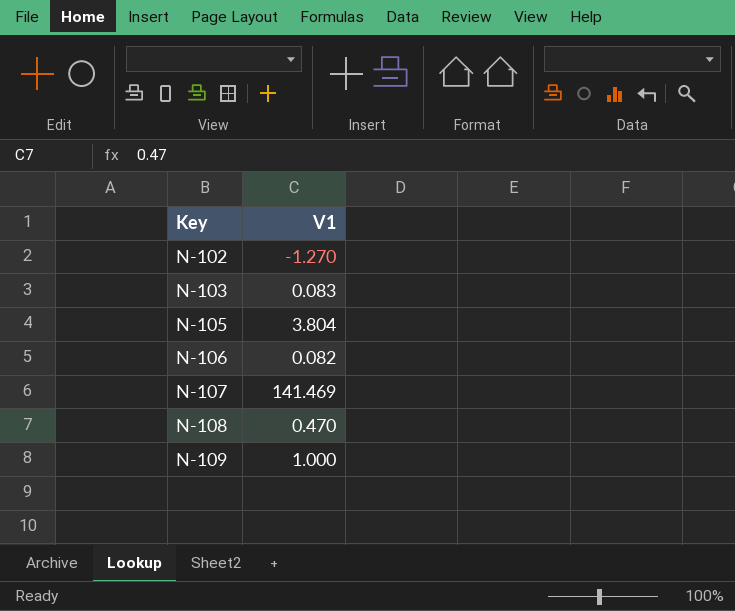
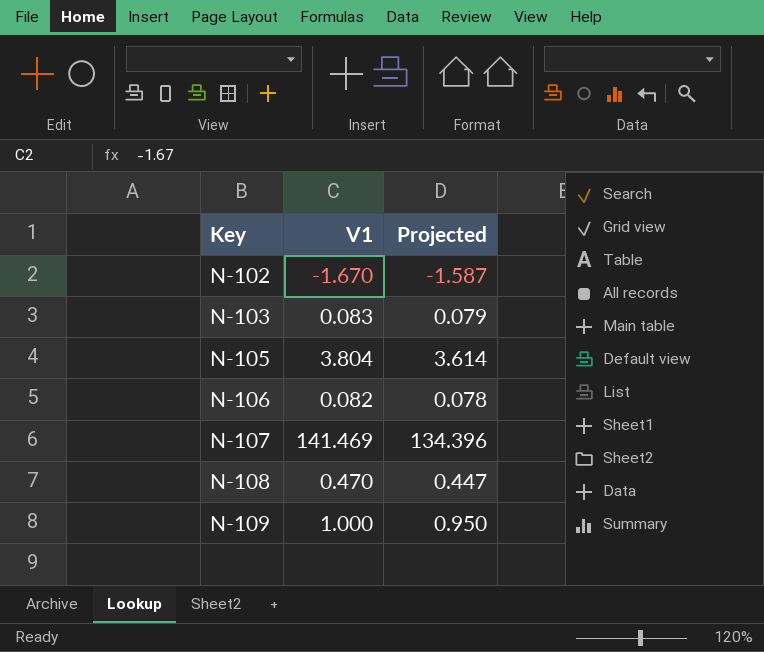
column Projected | formula: none -> [V1] * 0.95
N-102 | V1: -1.270 -> -1.670

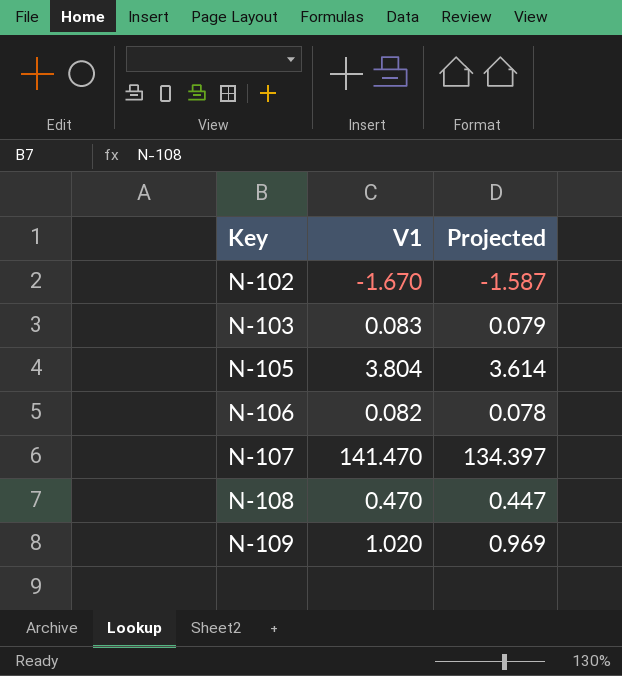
N-107 | V1: 141.469 -> 141.470
N-107 | Projected: 134.396 -> 134.397
N-109 | V1: 1.000 -> 1.020
N-109 | Projected: 0.950 -> 0.969

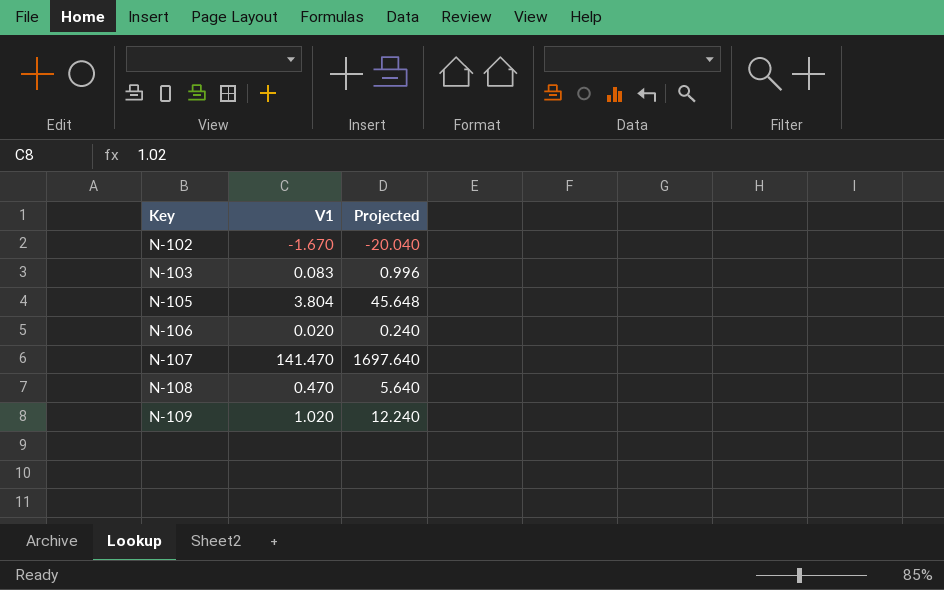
column Projected | formula: [V1] * 0.95 -> [V1] * 12
N-106 | V1: 0.082 -> 0.020

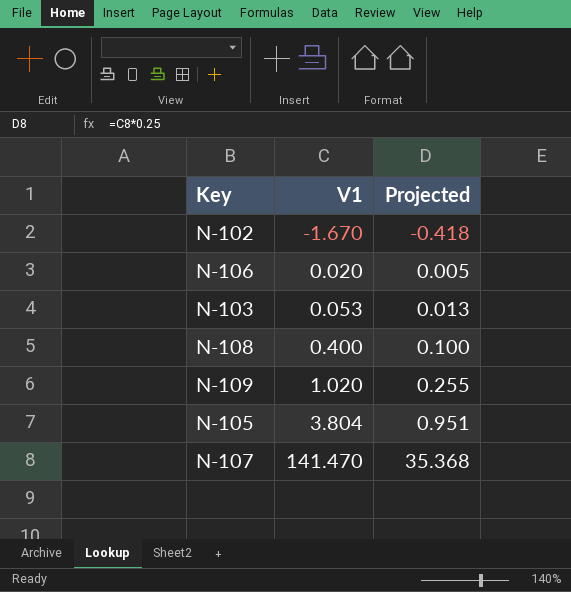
row order: Key ascending -> V1 ascending
column Projected | formula: [V1] * 12 -> [V1] * 0.25
N-103 | V1: 0.083 -> 0.053
N-108 | V1: 0.470 -> 0.400

